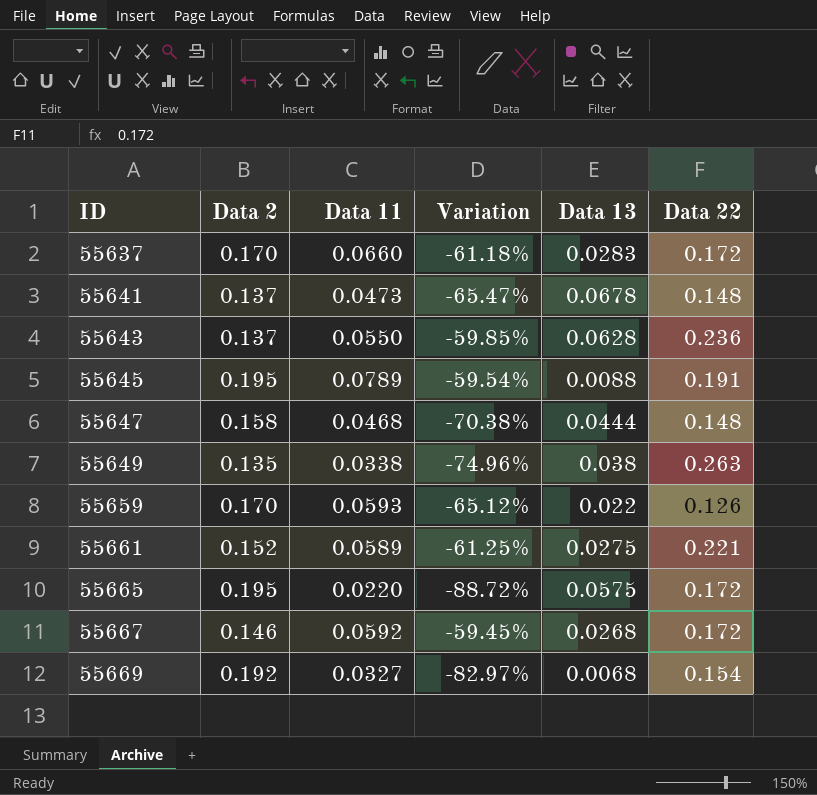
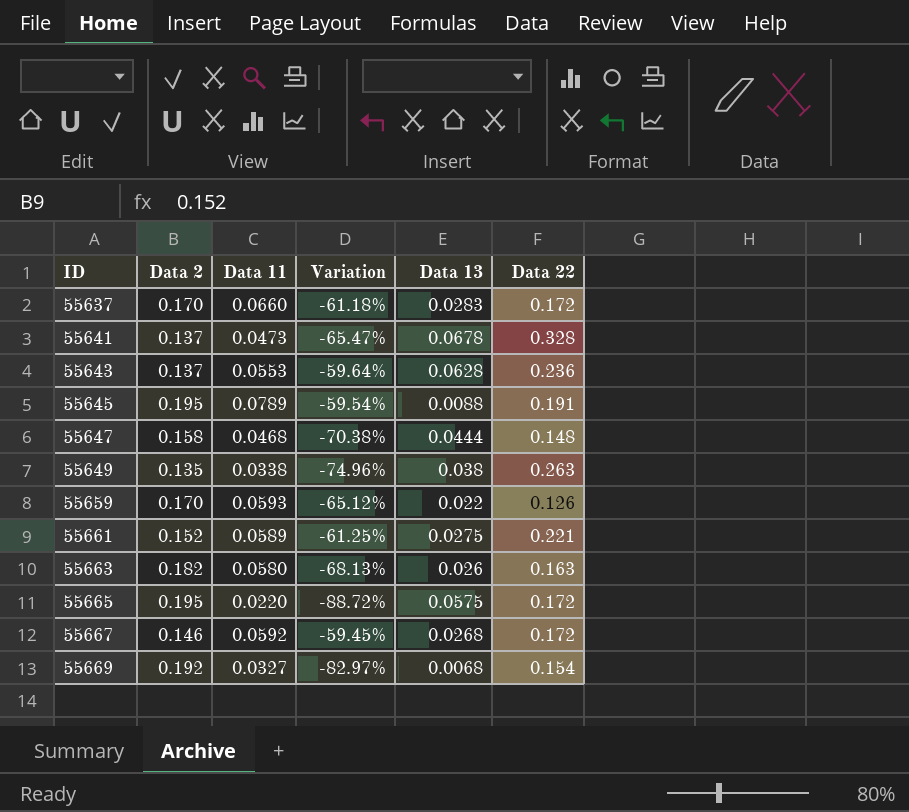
55641 | Data 22: 0.148 -> 0.328
55643 | Data 11: 0.0550 -> 0.0553
55643 | Variation: -59.85% -> -59.64%
row 55663: none -> 0.182 | 0.0580 | -68.13% | 0.026 | 0.163

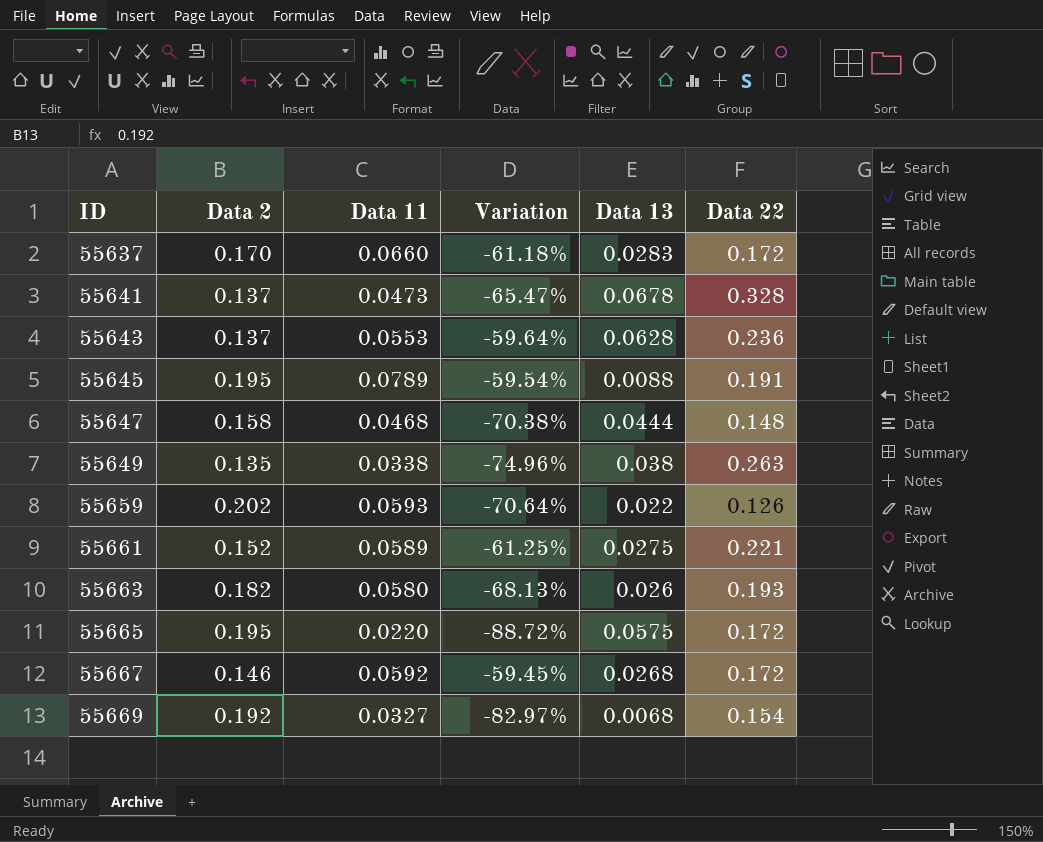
55659 | Data 2: 0.170 -> 0.202
55659 | Variation: -65.12% -> -70.64%
55663 | Data 22: 0.163 -> 0.193

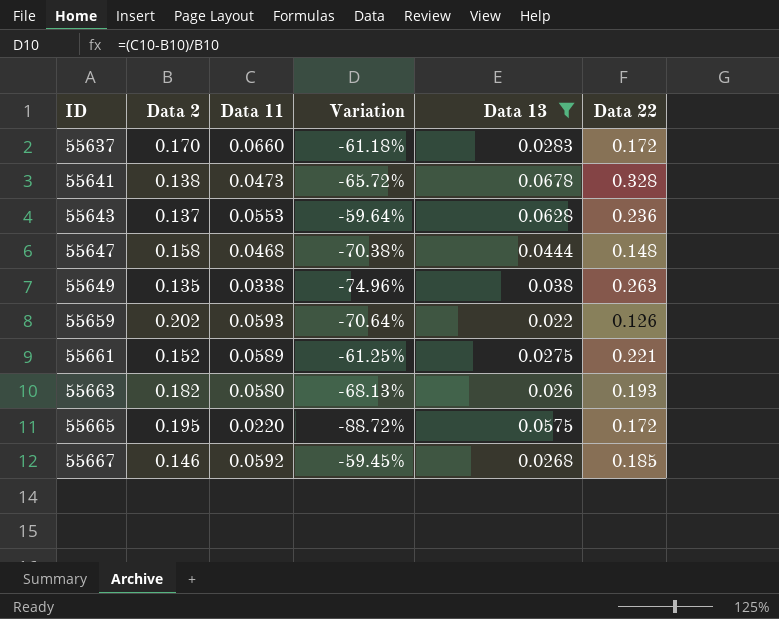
filter: none -> Data 13 >= 0.022
55641 | Data 2: 0.137 -> 0.138
55641 | Variation: -65.47% -> -65.72%
55667 | Data 22: 0.172 -> 0.185

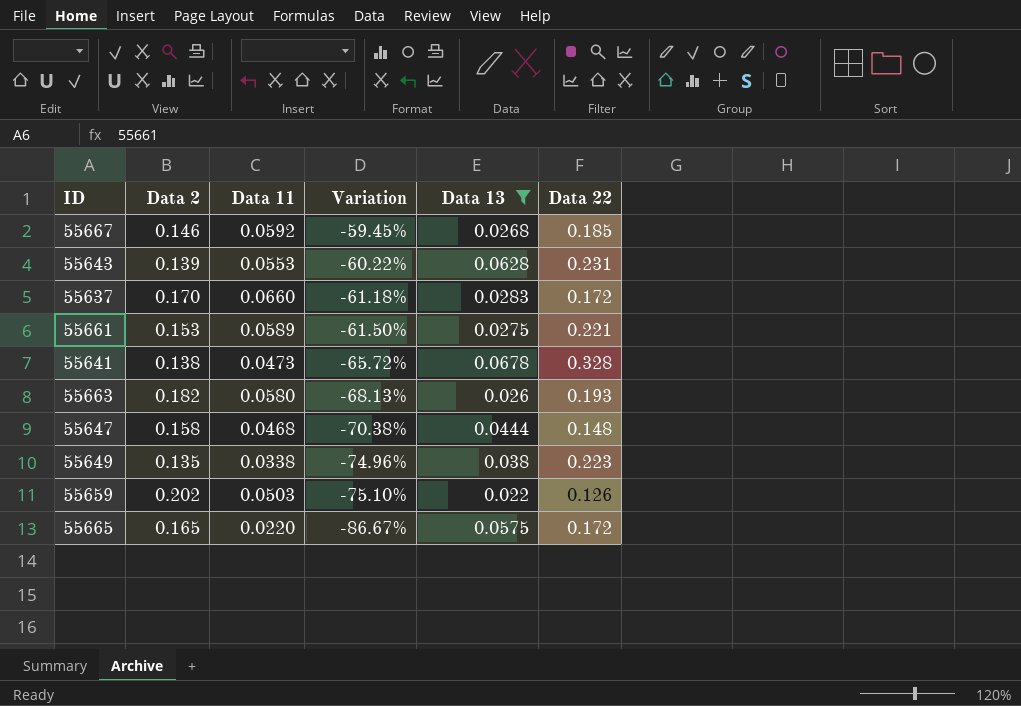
row order: ID ascending -> Variation descending
55643 | Data 2: 0.137 -> 0.139
55643 | Variation: -59.64% -> -60.22%
55643 | Data 22: 0.236 -> 0.231
55661 | Data 2: 0.152 -> 0.153
55661 | Variation: -61.25% -> -61.50%
55649 | Data 22: 0.263 -> 0.223
55659 | Data 11: 0.0593 -> 0.0503
55659 | Variation: -70.64% -> -75.10%
55665 | Data 2: 0.195 -> 0.165
55665 | Variation: -88.72% -> -86.67%

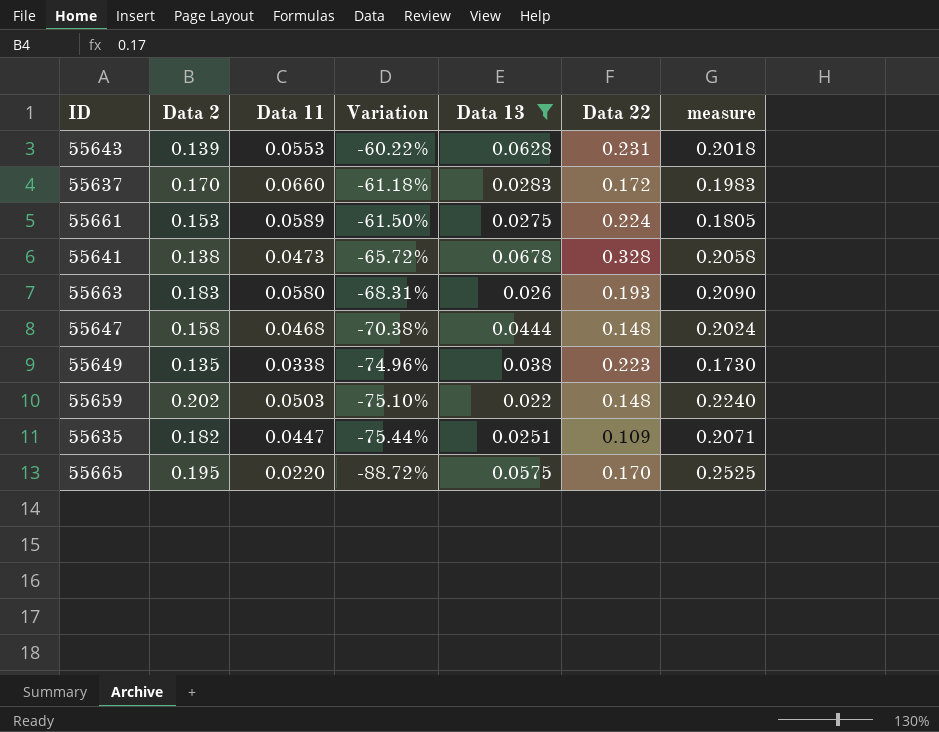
column measure | formula: none -> [Data 2] + [Data 13]
row 55667: 0.146 | 0.0592 | -59.45% | 0.0268 | 0.185 -> none
55661 | Data 22: 0.221 -> 0.224
55663 | Data 2: 0.182 -> 0.183
55663 | Variation: -68.13% -> -68.31%
55659 | Data 22: 0.126 -> 0.148
row 55635: none -> 0.182 | 0.0447 | -75.44% | 0.0251 | 0.109 | 0.2071
55665 | Data 2: 0.165 -> 0.195
55665 | Variation: -86.67% -> -88.72%
55665 | Data 22: 0.172 -> 0.170

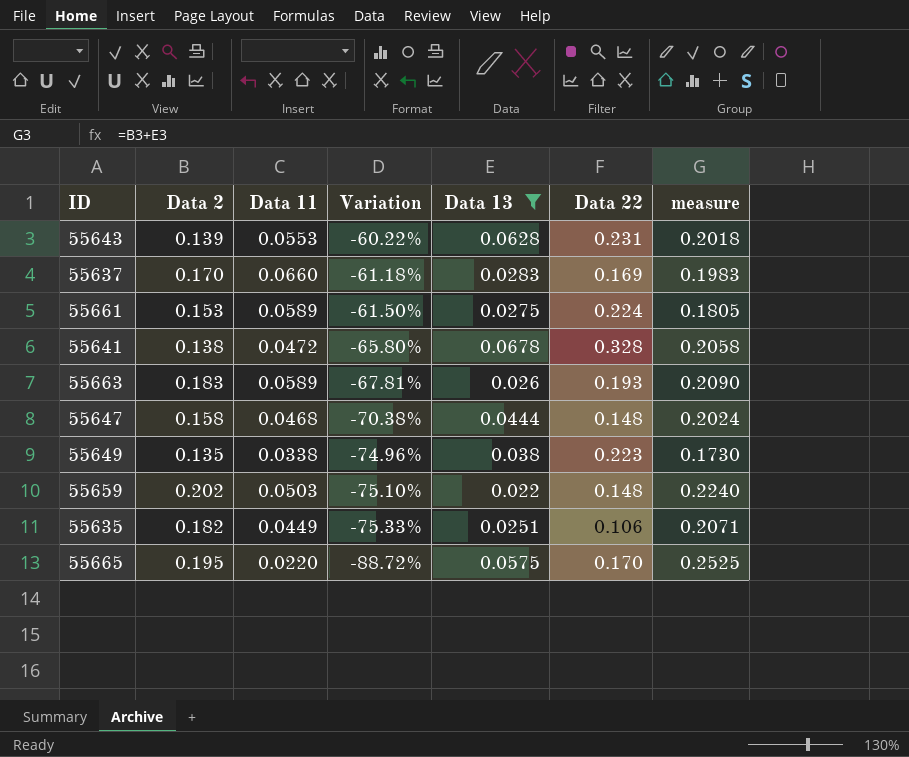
55637 | Data 22: 0.172 -> 0.169
55641 | Data 11: 0.0473 -> 0.0472
55641 | Variation: -65.72% -> -65.80%
55663 | Data 11: 0.0580 -> 0.0589
55663 | Variation: -68.31% -> -67.81%
55635 | Data 11: 0.0447 -> 0.0449
55635 | Variation: -75.44% -> -75.33%
55635 | Data 22: 0.109 -> 0.106

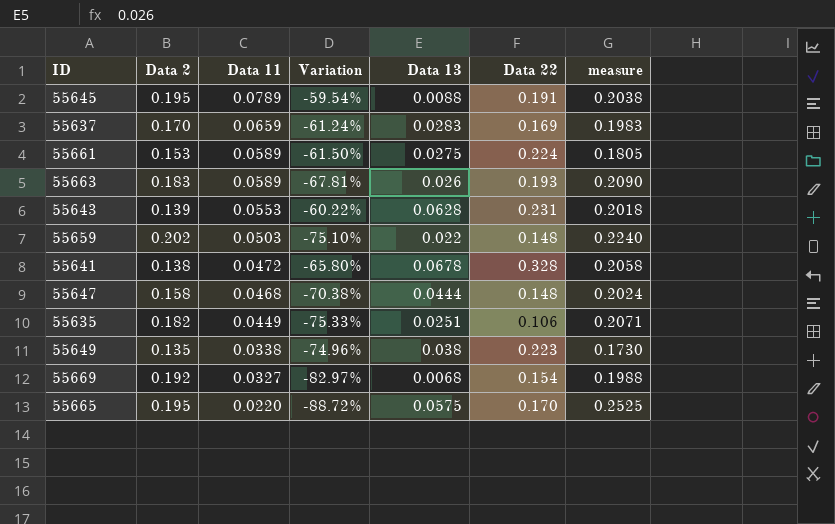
filter: Data 13 >= 0.022 -> none
row order: Variation descending -> Data 11 descending
55637 | Data 11: 0.0660 -> 0.0659
55637 | Variation: -61.18% -> -61.24%

